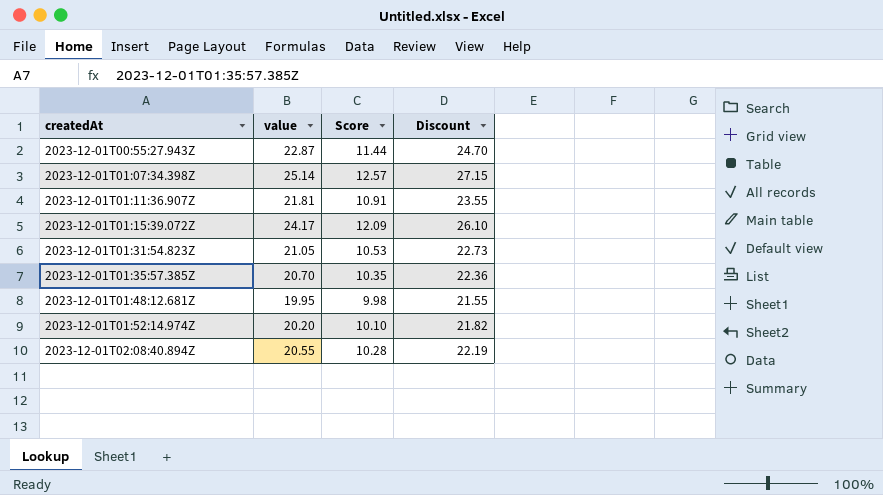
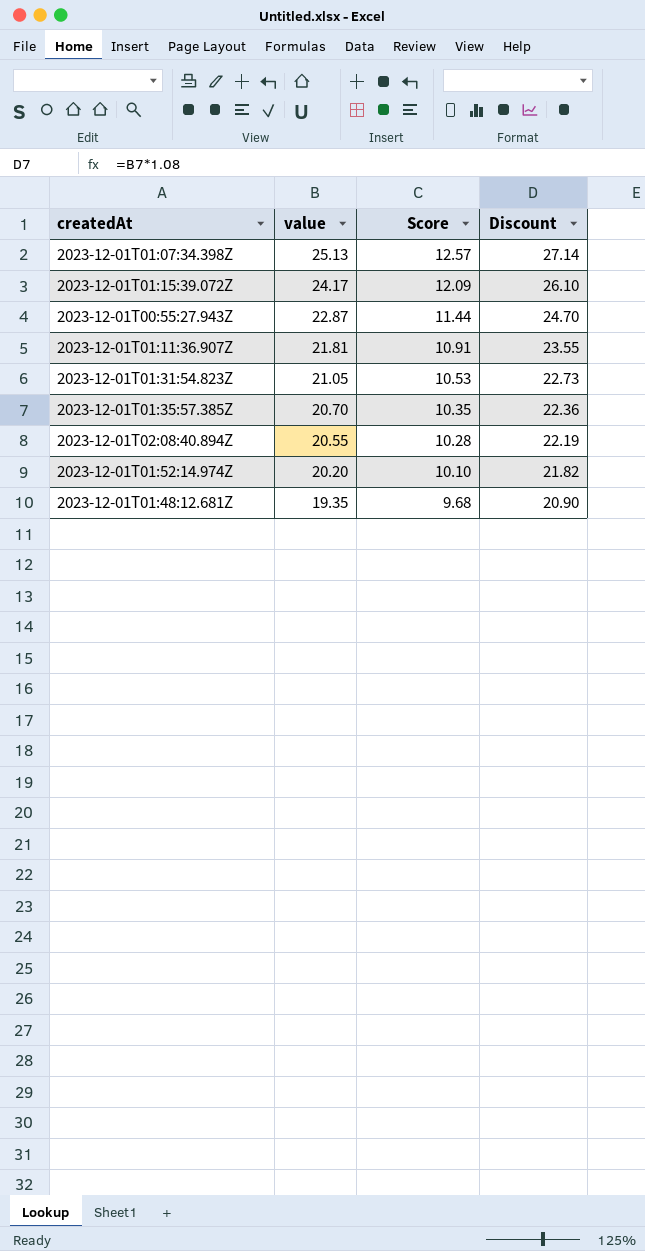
row order: createdAt ascending -> value descending
2023-12-01T01:07:34.398Z | value: 25.14 -> 25.13
2023-12-01T01:07:34.398Z | Discount: 27.15 -> 27.14
2023-12-01T01:48:12.681Z | value: 19.95 -> 19.35
2023-12-01T01:48:12.681Z | Score: 9.98 -> 9.68
2023-12-01T01:48:12.681Z | Discount: 21.55 -> 20.90

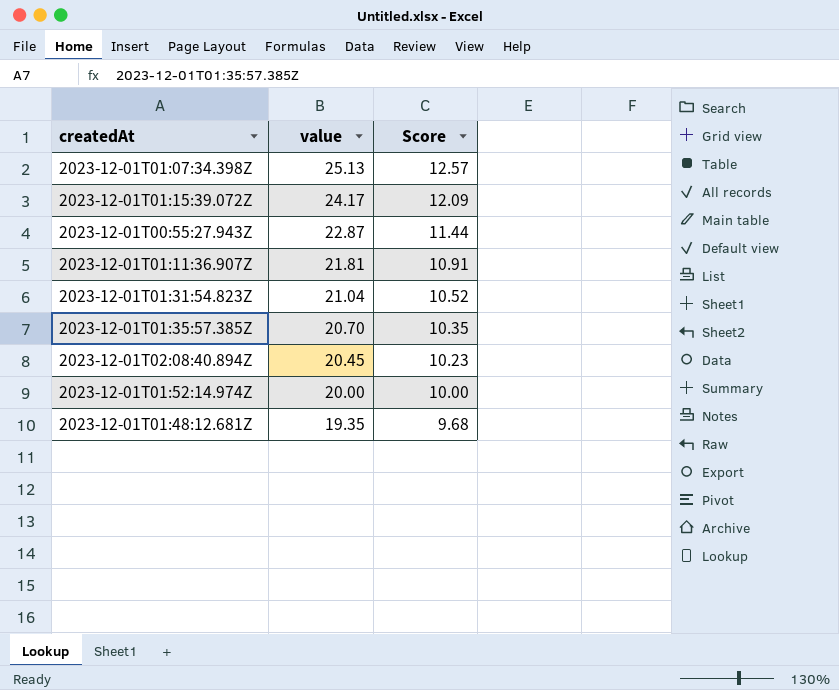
column Discount | formula: [value] * 1.08 -> none
2023-12-01T01:31:54.823Z | value: 21.05 -> 21.04
2023-12-01T01:31:54.823Z | Score: 10.53 -> 10.52
2023-12-01T02:08:40.894Z | value: 20.55 -> 20.45
2023-12-01T02:08:40.894Z | Score: 10.28 -> 10.23
2023-12-01T01:52:14.974Z | value: 20.20 -> 20.00
2023-12-01T01:52:14.974Z | Score: 10.10 -> 10.00

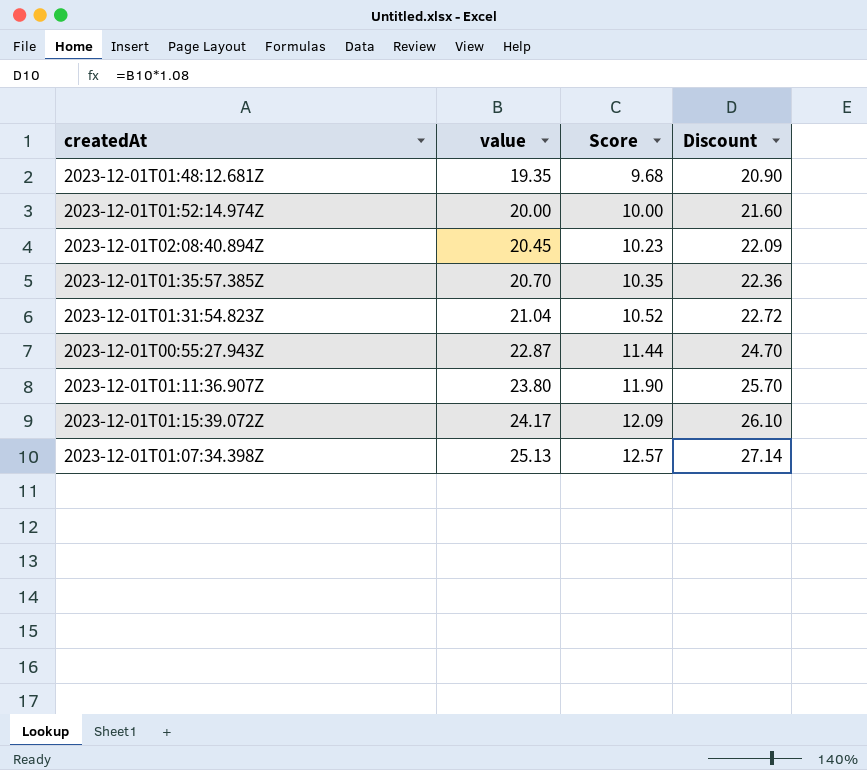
row order: value descending -> value ascending
column Discount | formula: none -> [value] * 1.08
2023-12-01T01:11:36.907Z | value: 21.81 -> 23.80
2023-12-01T01:11:36.907Z | Score: 10.91 -> 11.90

